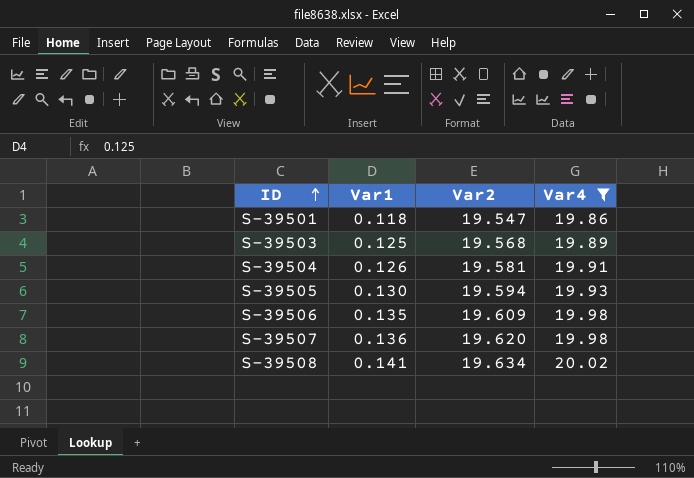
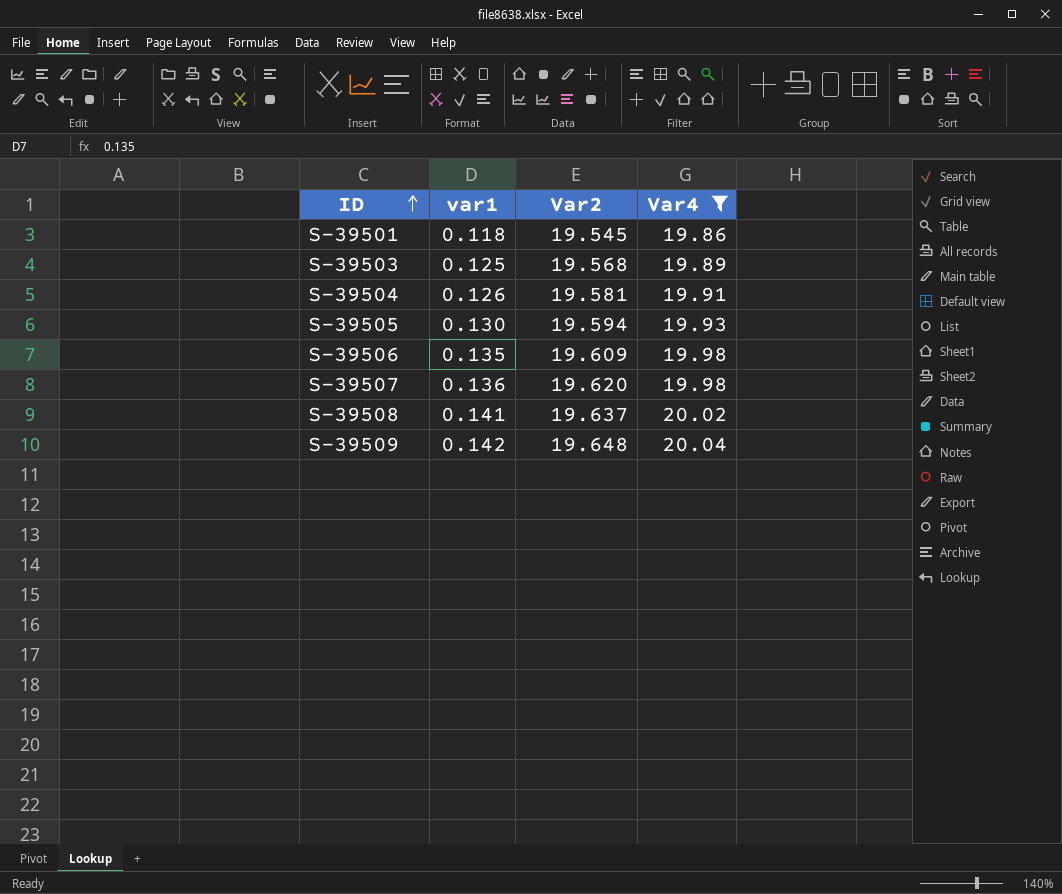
column name: Var1 -> var1
S-39501 | Var2: 19.547 -> 19.545
S-39508 | Var2: 19.634 -> 19.637
row S-39509: none -> 0.142 | 19.648 | 20.04

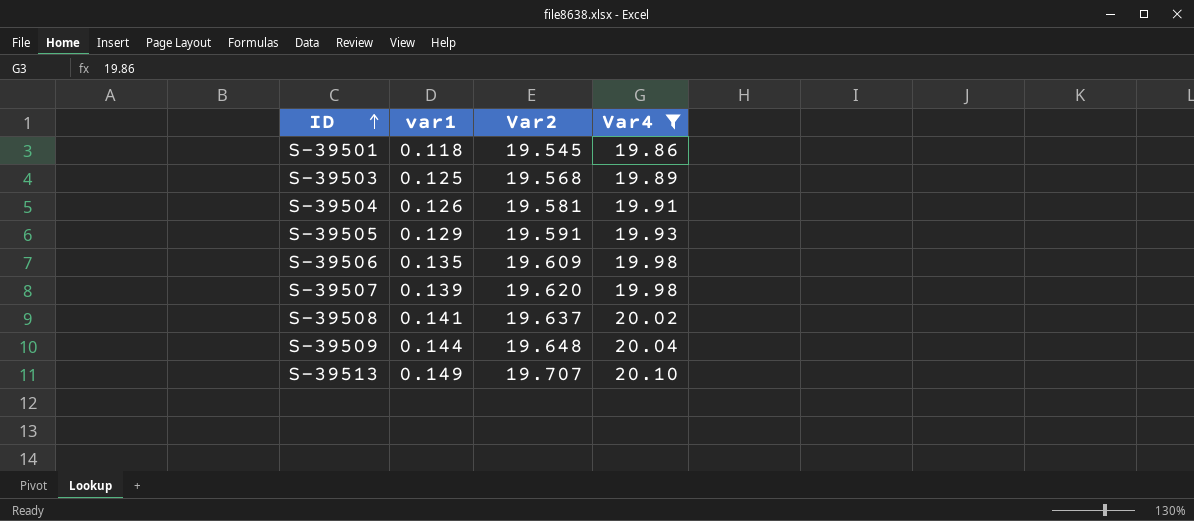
S-39505 | var1: 0.130 -> 0.129
S-39505 | Var2: 19.594 -> 19.591
S-39507 | var1: 0.136 -> 0.139
S-39509 | var1: 0.142 -> 0.144
row S-39513: none -> 0.149 | 19.707 | 20.10

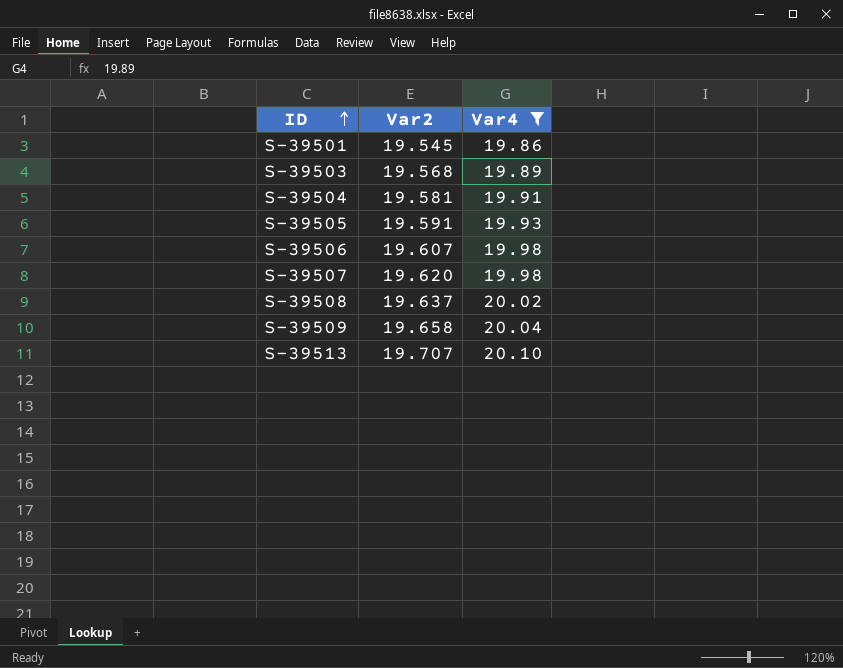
column var1 | position: 2 -> none
S-39506 | Var2: 19.609 -> 19.607
S-39509 | Var2: 19.648 -> 19.658

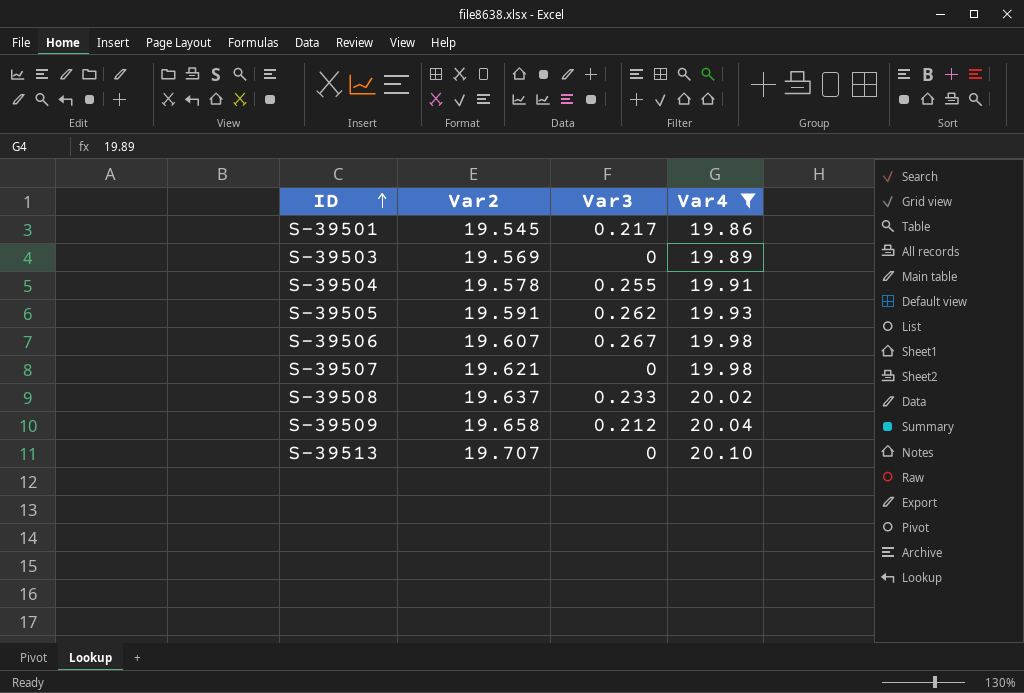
column Var3 | position: none -> 3
S-39503 | Var2: 19.568 -> 19.569
S-39504 | Var2: 19.581 -> 19.578
S-39507 | Var2: 19.620 -> 19.621

